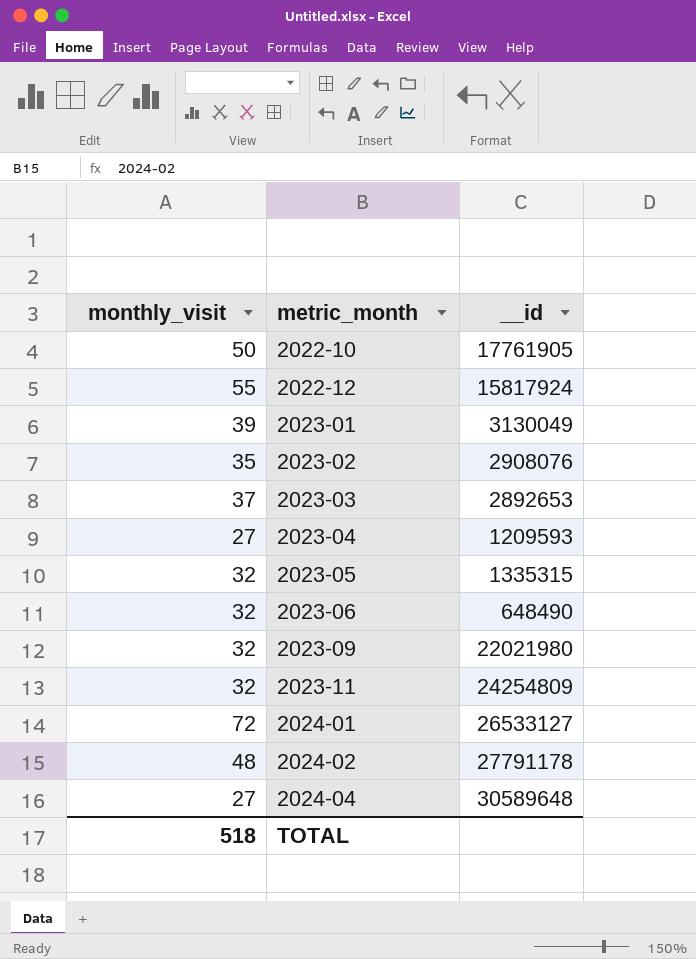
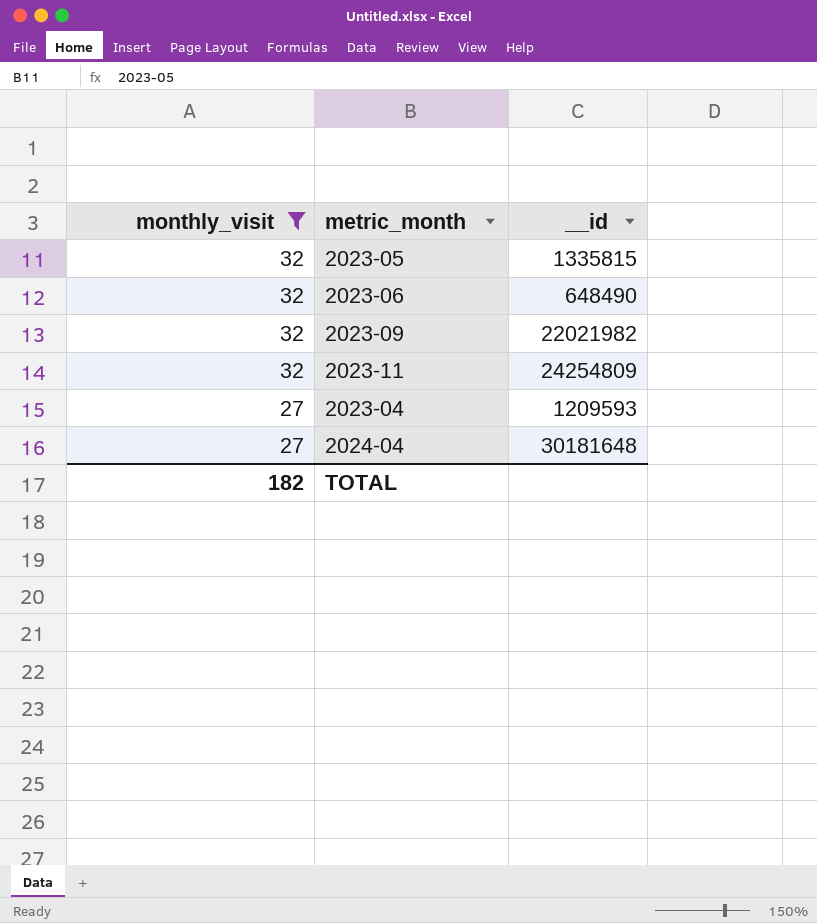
filter: none -> monthly_visit <= 32
row order: metric_month ascending -> monthly_visit descending
2023-05 | __id: 1335315 -> 1335815
2023-09 | __id: 22021980 -> 22021982
2024-04 | __id: 30589648 -> 30181648
TOTAL | monthly_visit: 518 -> 182

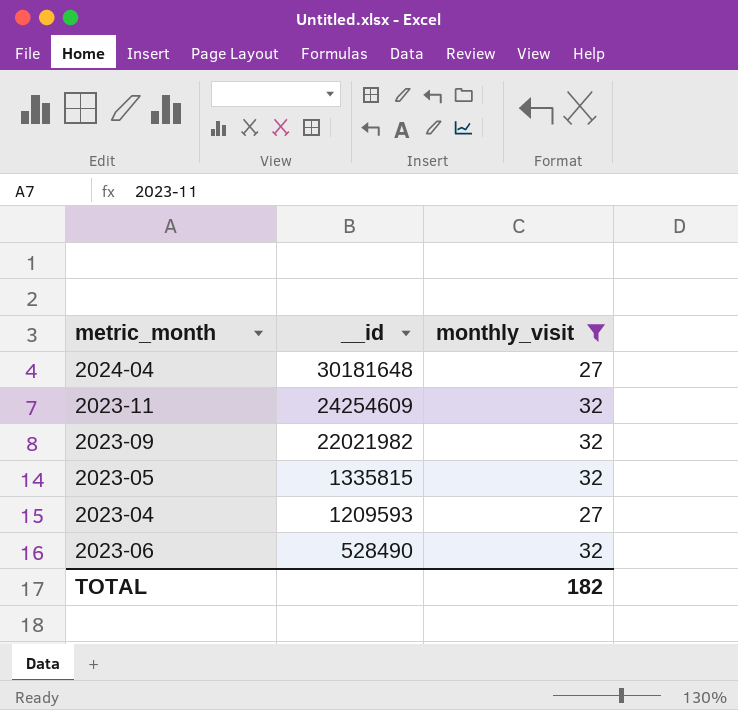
row order: monthly_visit descending -> __id descending
column monthly_visit | position: 1 -> 3
2023-11 | __id: 24254809 -> 24254609
2023-06 | __id: 648490 -> 528490

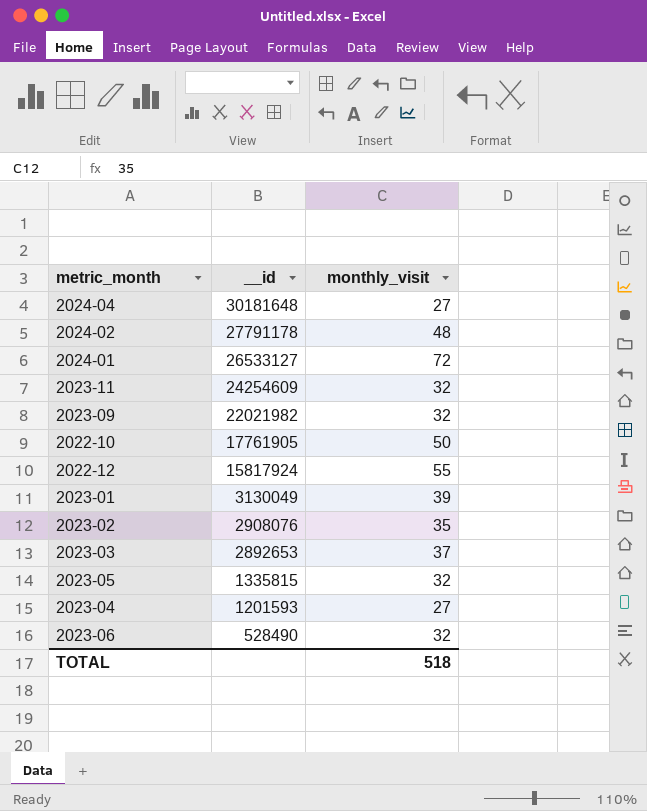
filter: monthly_visit <= 32 -> none
2023-04 | __id: 1209593 -> 1201593
TOTAL | monthly_visit: 182 -> 518

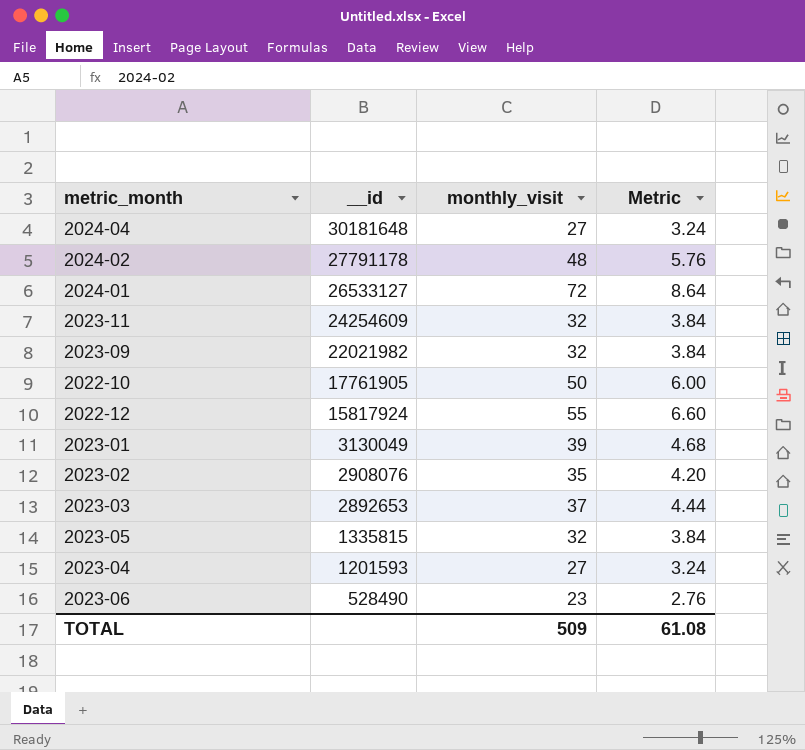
column Metric | formula: none -> [monthly_visit] * 0.12
2023-06 | monthly_visit: 32 -> 23
TOTAL | monthly_visit: 518 -> 509

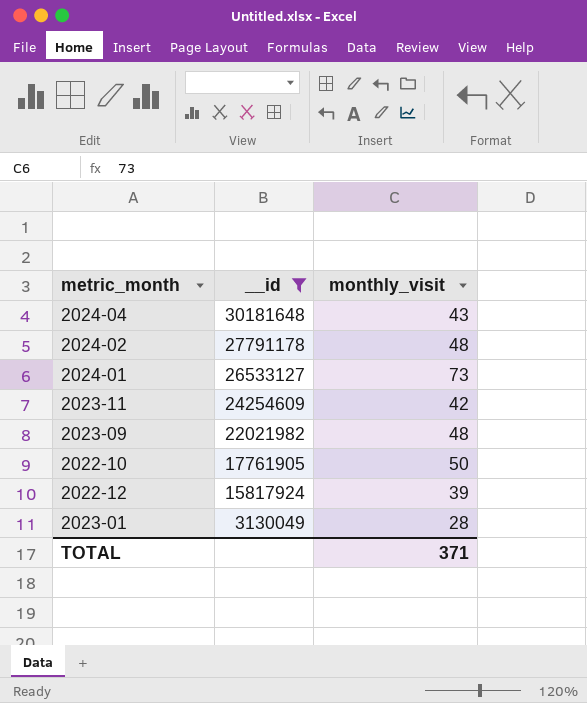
filter: none -> __id >= 3130049
column Metric | formula: [monthly_visit] * 0.12 -> none
2024-04 | monthly_visit: 27 -> 43
2024-01 | monthly_visit: 72 -> 73
2023-11 | monthly_visit: 32 -> 42
2023-09 | monthly_visit: 32 -> 48
2022-12 | monthly_visit: 55 -> 39
2023-01 | monthly_visit: 39 -> 28
TOTAL | monthly_visit: 509 -> 371

